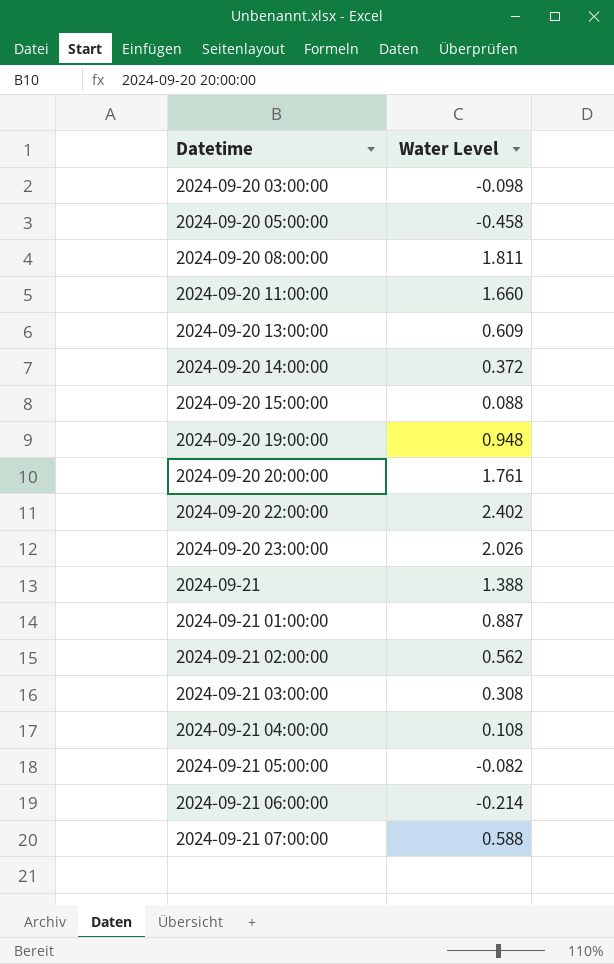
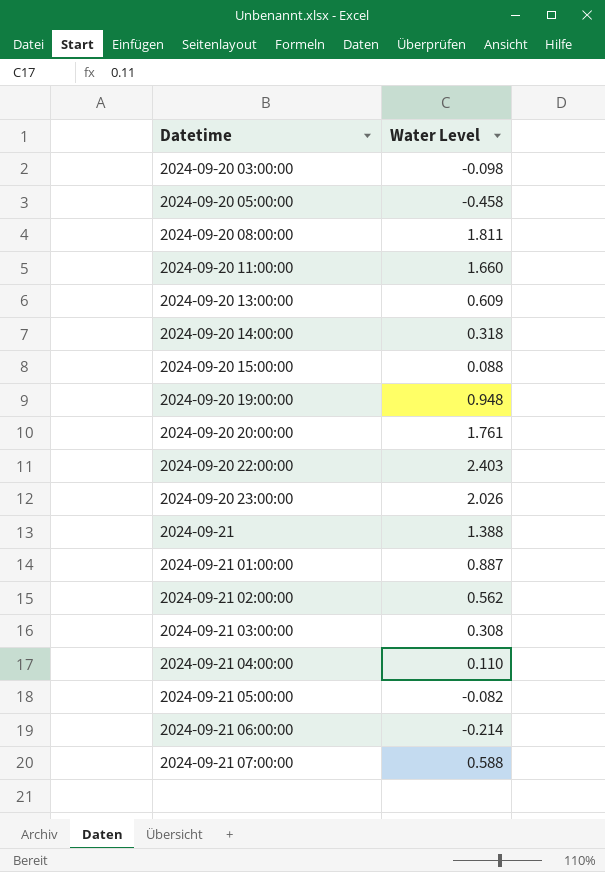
2024-09-20 14:00:00 | Water Level: 0.372 -> 0.318
2024-09-20 22:00:00 | Water Level: 2.402 -> 2.403
2024-09-21 04:00:00 | Water Level: 0.108 -> 0.110

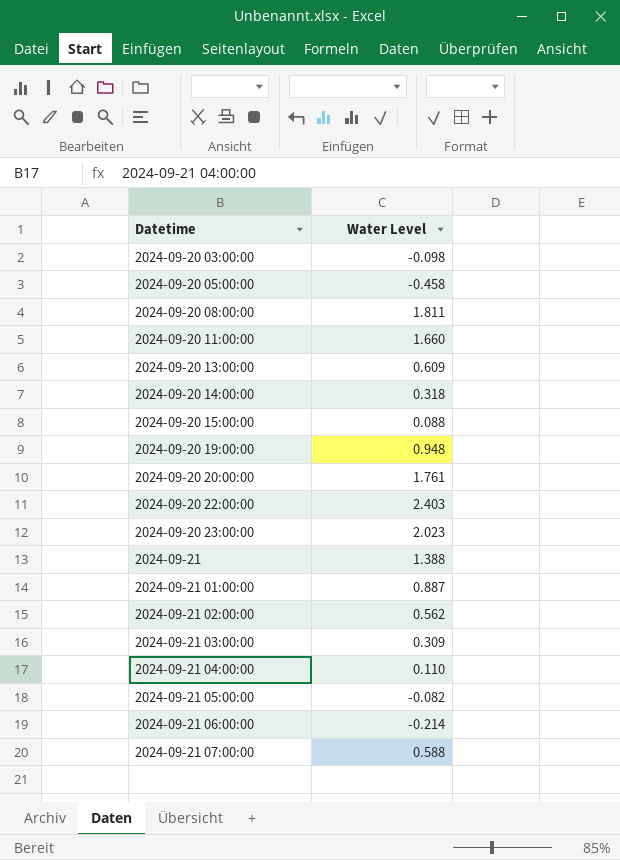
2024-09-20 23:00:00 | Water Level: 2.026 -> 2.023
2024-09-21 03:00:00 | Water Level: 0.308 -> 0.309

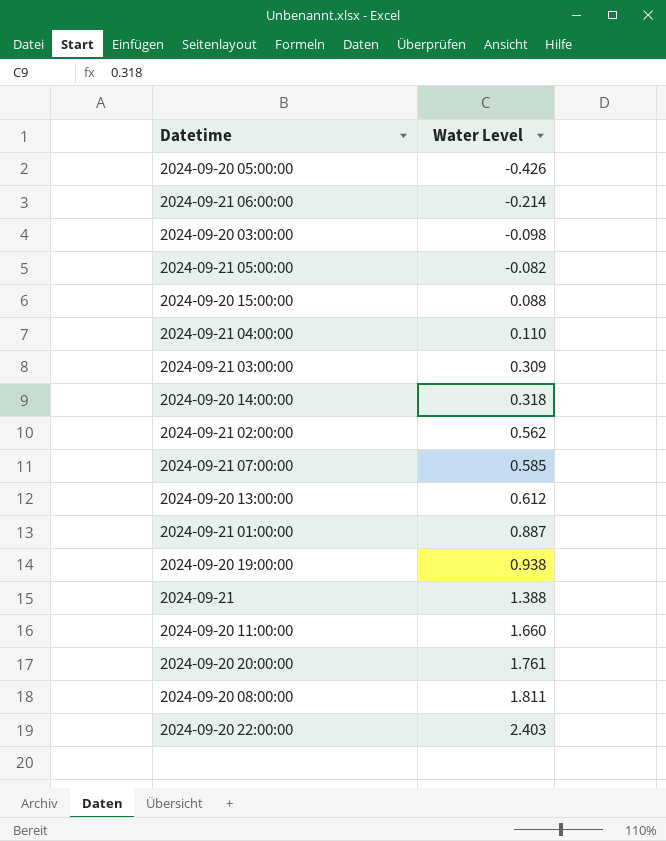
row order: Datetime ascending -> Water Level ascending
row 2024-09-20 23:00:00: 2.023 -> none
2024-09-20 05:00:00 | Water Level: -0.458 -> -0.426
2024-09-21 07:00:00 | Water Level: 0.588 -> 0.585
2024-09-20 13:00:00 | Water Level: 0.609 -> 0.612
2024-09-20 19:00:00 | Water Level: 0.948 -> 0.938

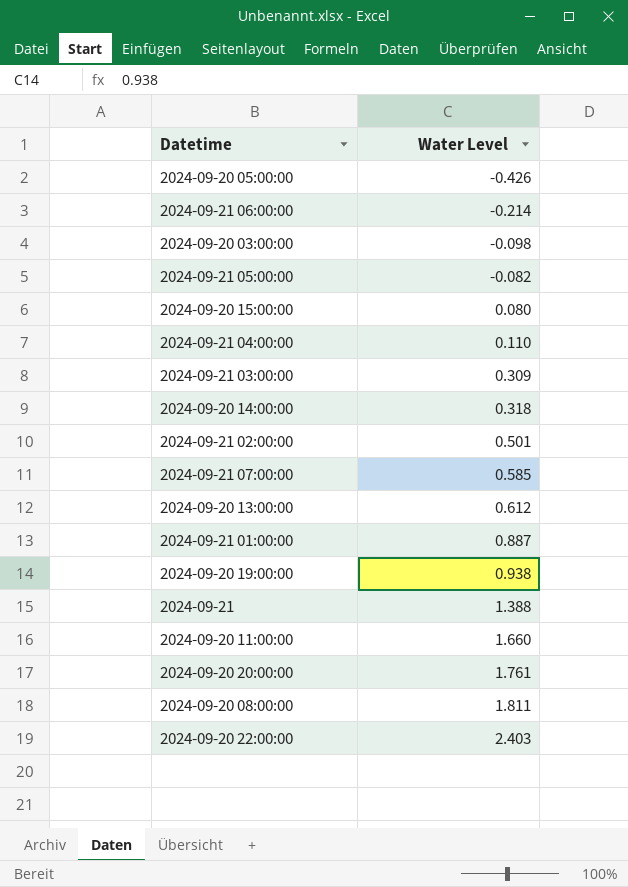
2024-09-20 15:00:00 | Water Level: 0.088 -> 0.080
2024-09-21 02:00:00 | Water Level: 0.562 -> 0.501

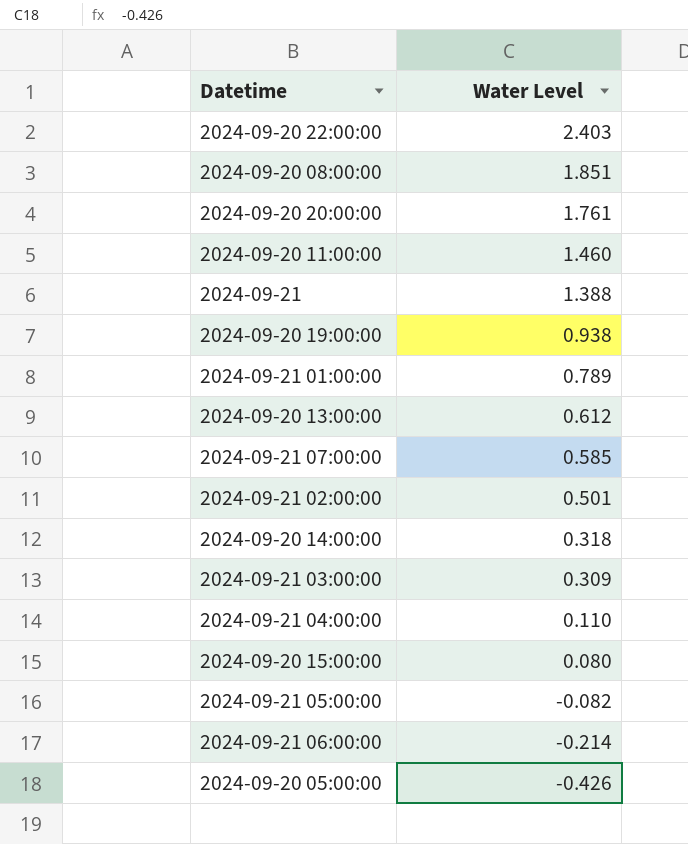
row order: Water Level ascending -> Water Level descending
row 2024-09-20 03:00:00: -0.098 -> none
2024-09-20 08:00:00 | Water Level: 1.811 -> 1.851
2024-09-20 11:00:00 | Water Level: 1.660 -> 1.460
2024-09-21 01:00:00 | Water Level: 0.887 -> 0.789

